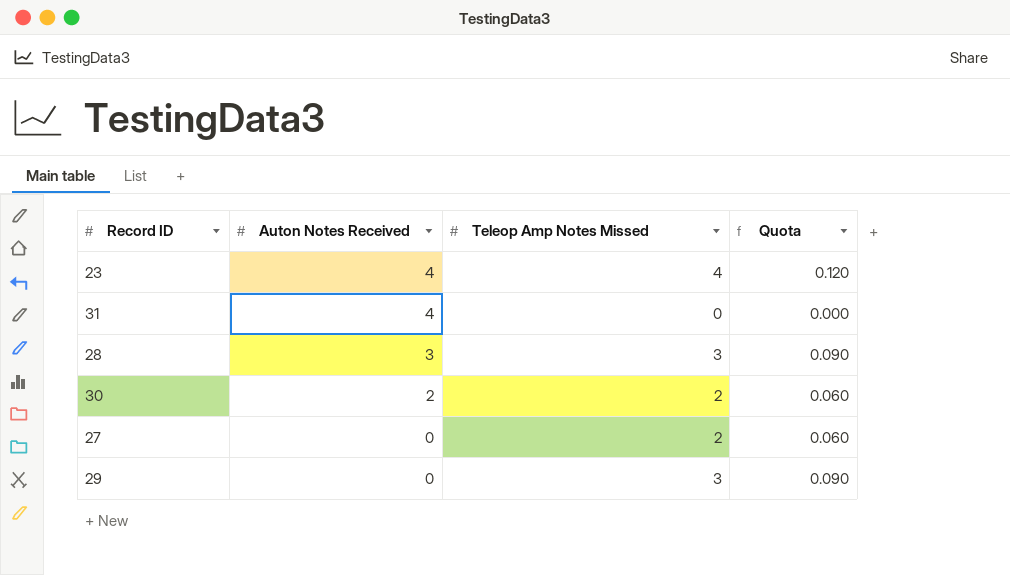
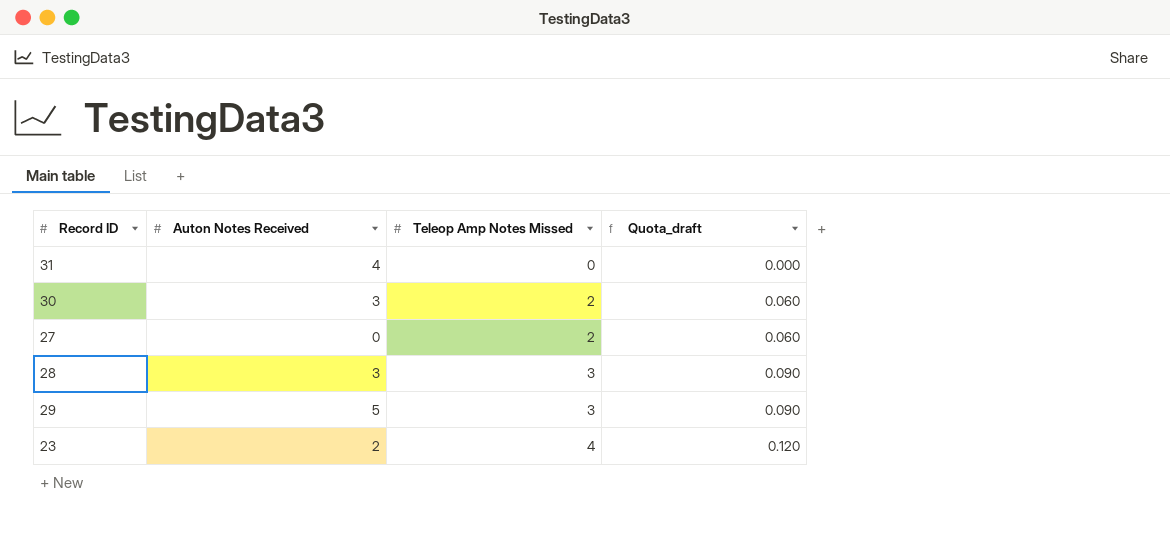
row order: Auton Notes Received descending -> Teleop Amp Notes Missed ascending
column name: Quota -> Quota_draft
30 | Auton Notes Received: 2 -> 3
29 | Auton Notes Received: 0 -> 5
23 | Auton Notes Received: 4 -> 2

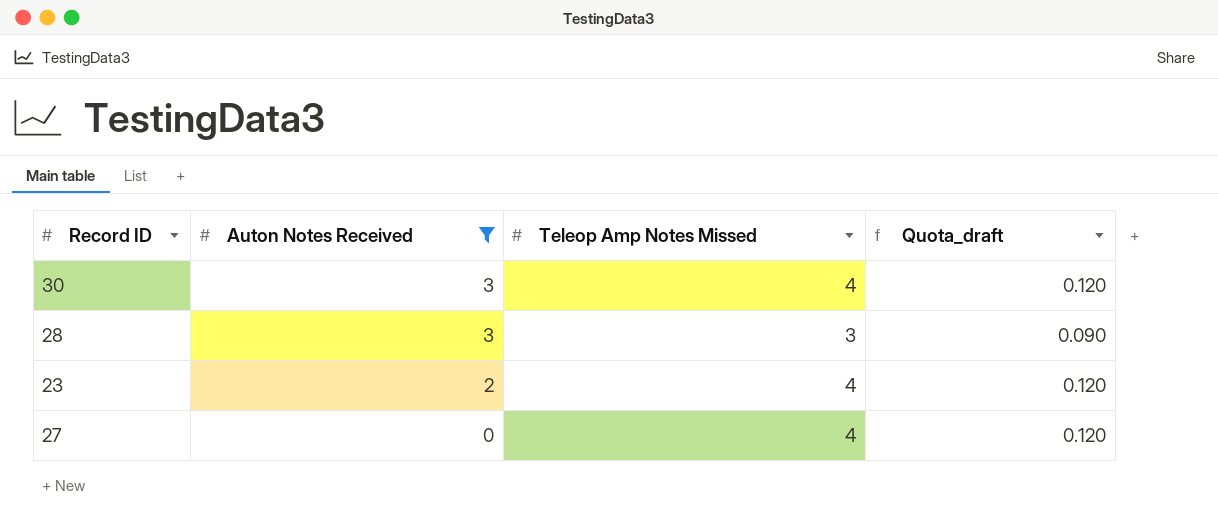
filter: none -> Auton Notes Received <= 3
row order: Teleop Amp Notes Missed ascending -> Auton Notes Received descending
30 | Teleop Amp Notes Missed: 2 -> 4
30 | Quota_draft: 0.060 -> 0.120
27 | Teleop Amp Notes Missed: 2 -> 4
27 | Quota_draft: 0.060 -> 0.120

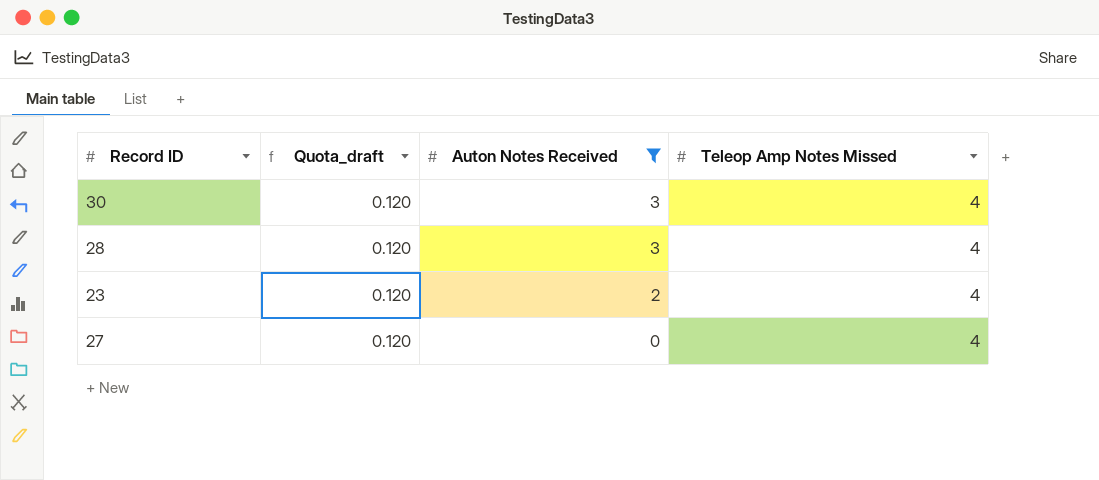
column Quota_draft | position: 4 -> 2
28 | Quota_draft: 0.090 -> 0.120
28 | Teleop Amp Notes Missed: 3 -> 4

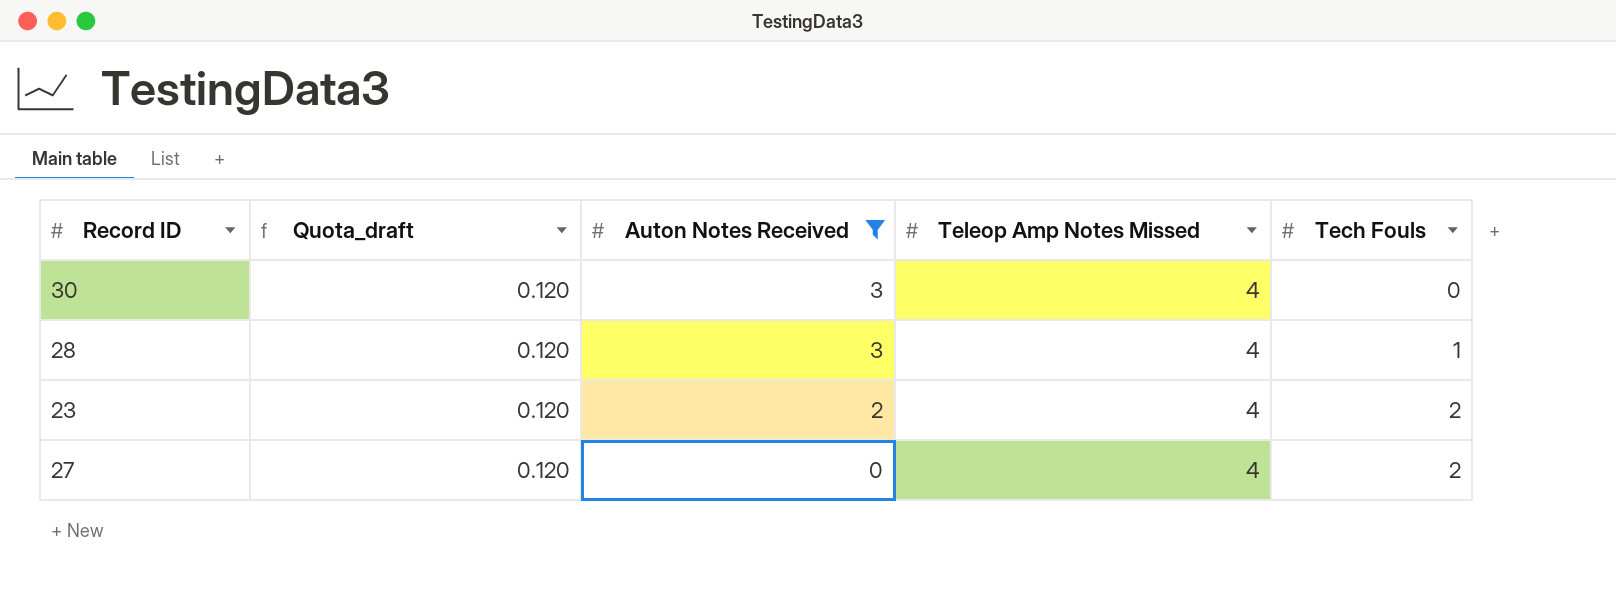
column Tech Fouls | position: none -> 5

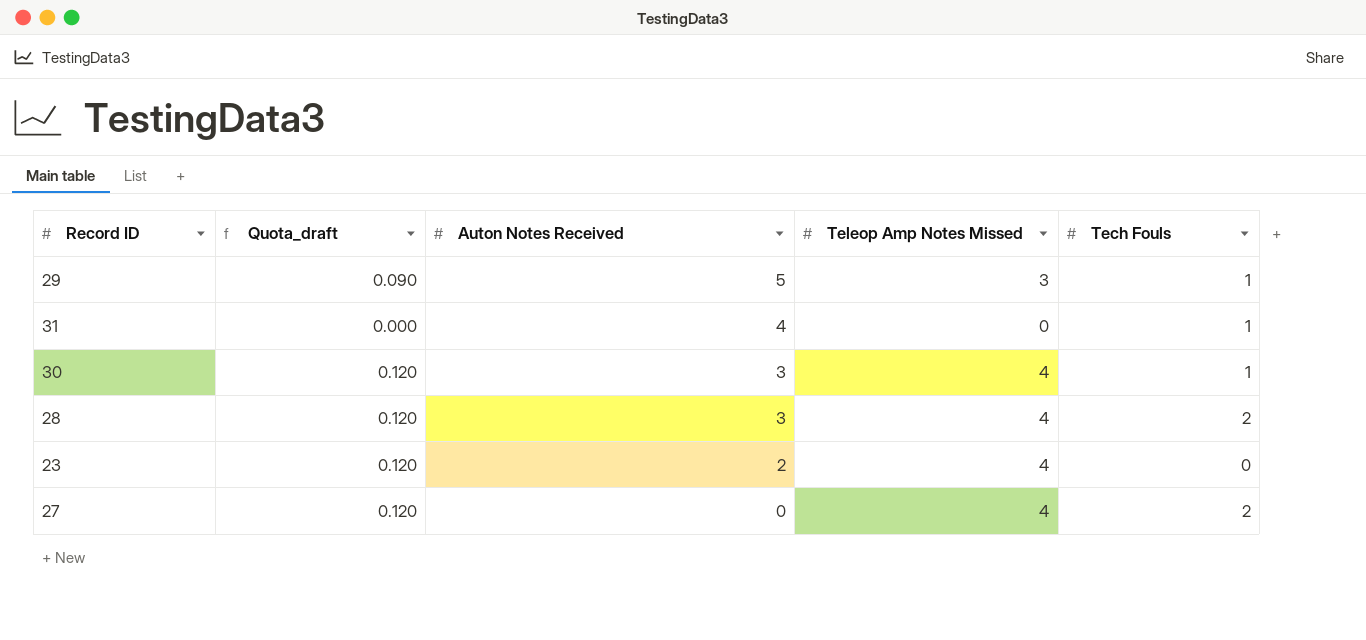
filter: Auton Notes Received <= 3 -> none
30 | Tech Fouls: 0 -> 1
28 | Tech Fouls: 1 -> 2
23 | Tech Fouls: 2 -> 0

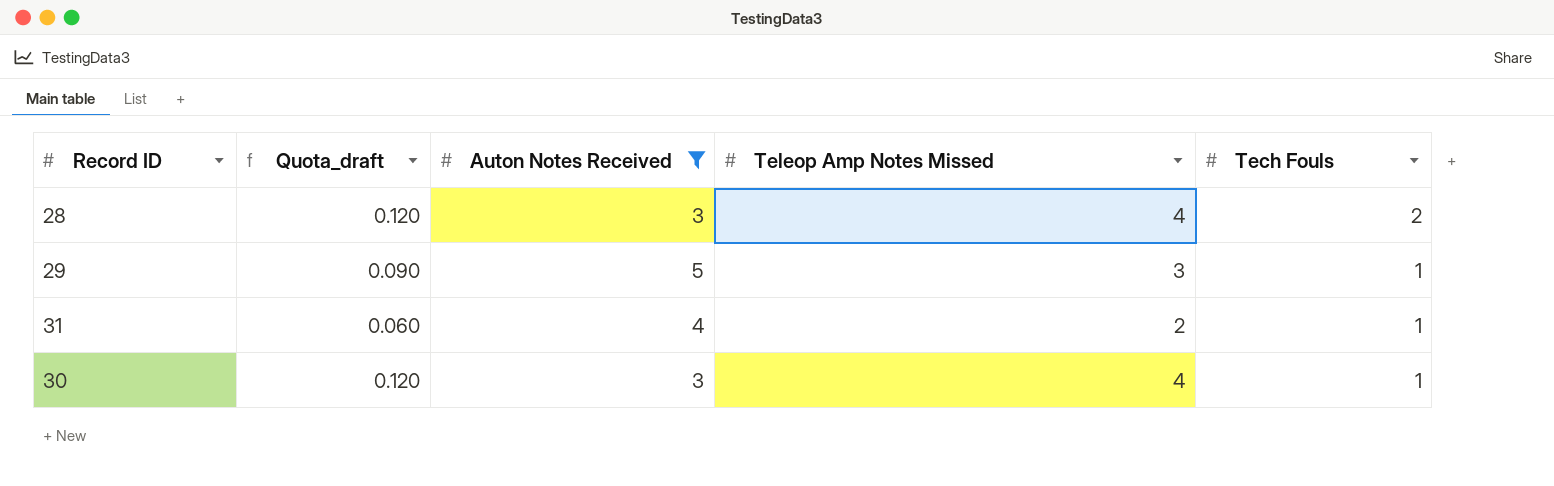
filter: none -> Auton Notes Received >= 3
row order: Auton Notes Received descending -> Tech Fouls descending
31 | Quota_draft: 0.000 -> 0.060
31 | Teleop Amp Notes Missed: 0 -> 2

